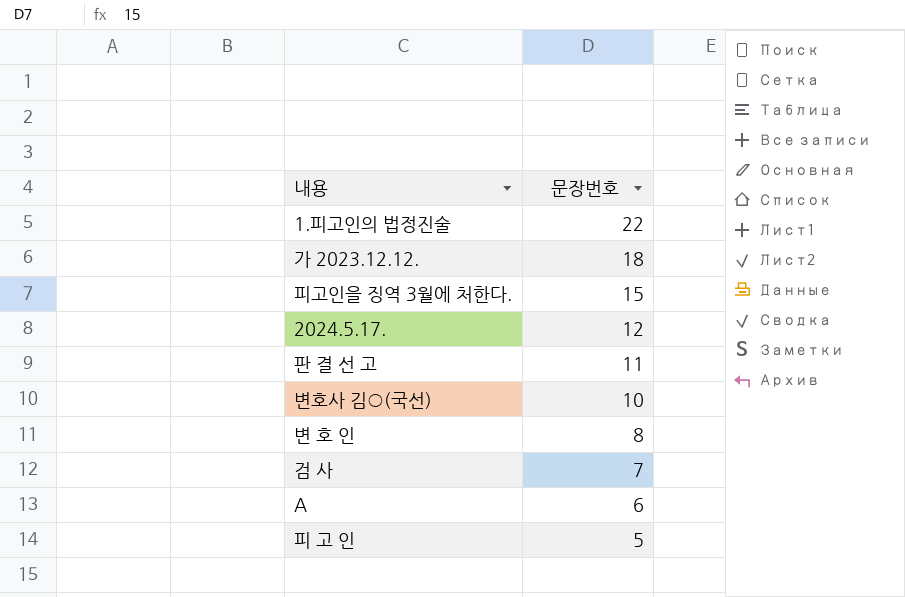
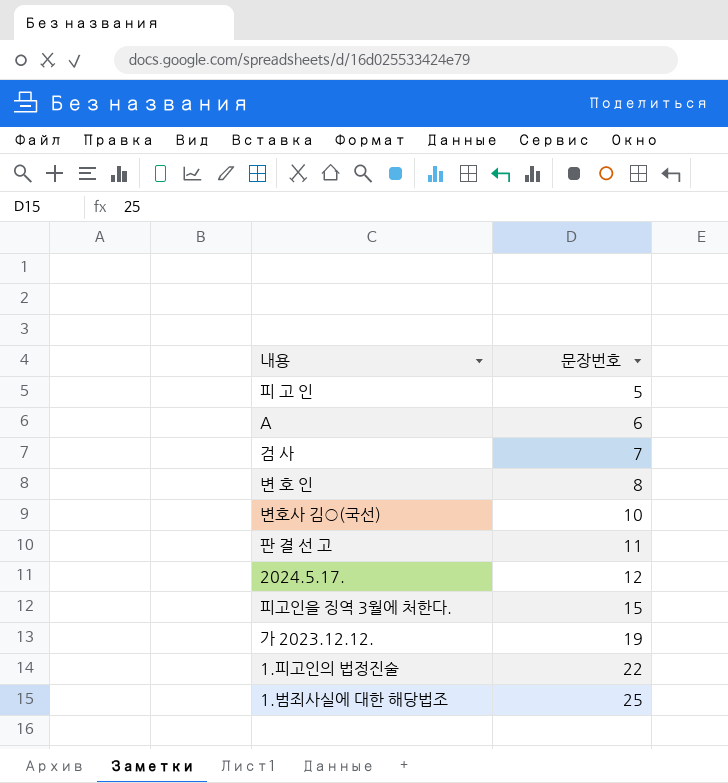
row order: 문장번호 descending -> 문장번호 ascending
가 2023.12.12. | 문장번호: 18 -> 19
row 1.범죄사실에 대한 해당법조: none -> 25

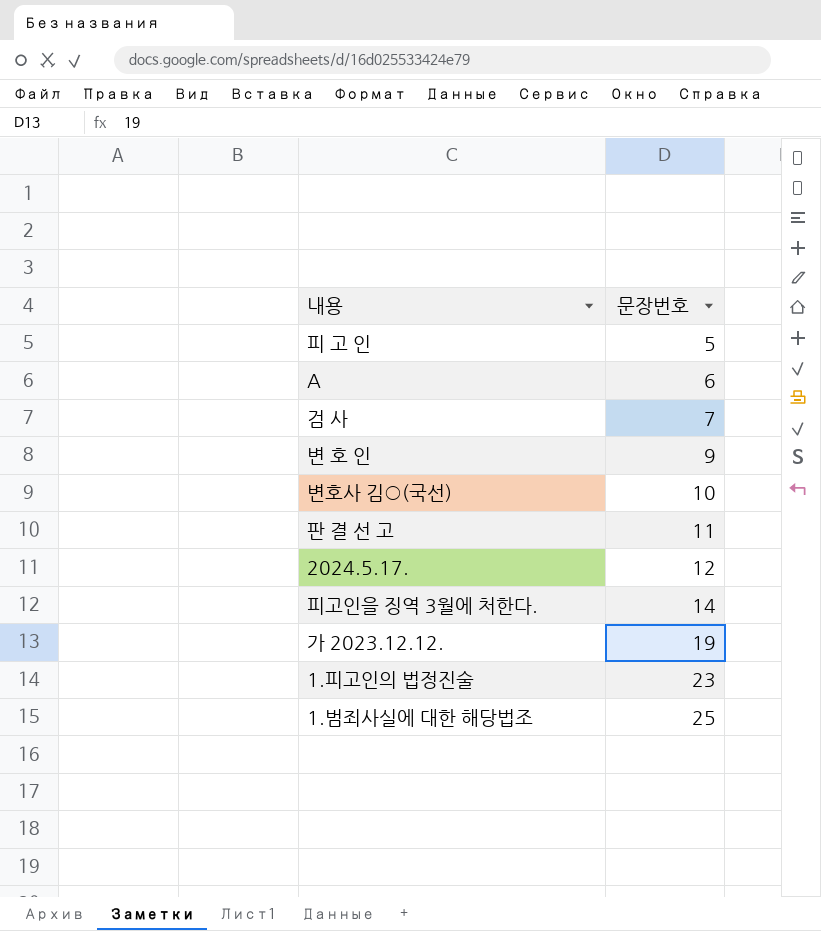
변 호 인 | 문장번호: 8 -> 9
피고인을 징역 3월에 처한다. | 문장번호: 15 -> 14
1.피고인의 법정진술 | 문장번호: 22 -> 23

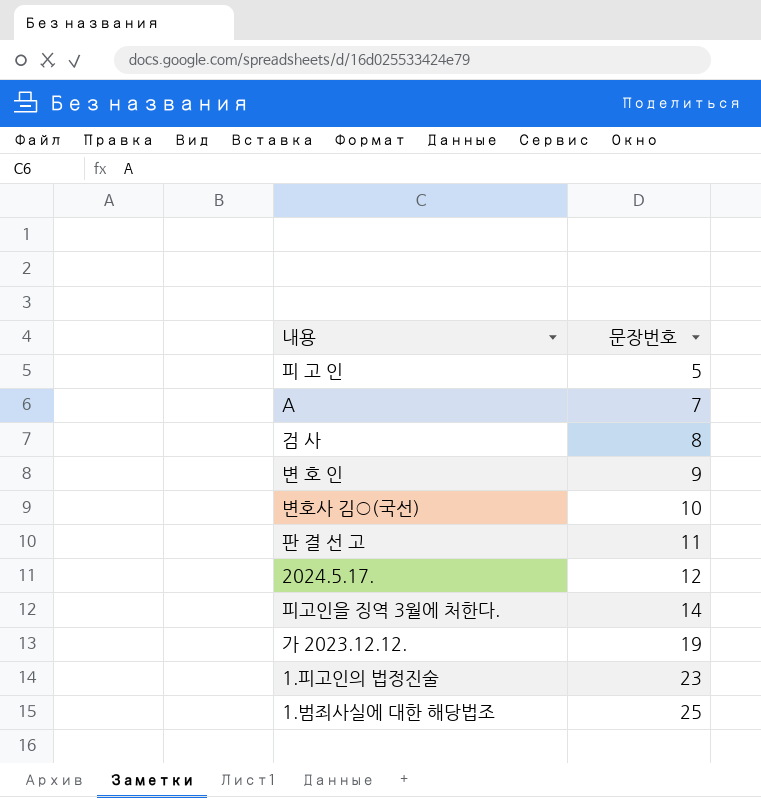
A | 문장번호: 6 -> 7
검 사 | 문장번호: 7 -> 8

